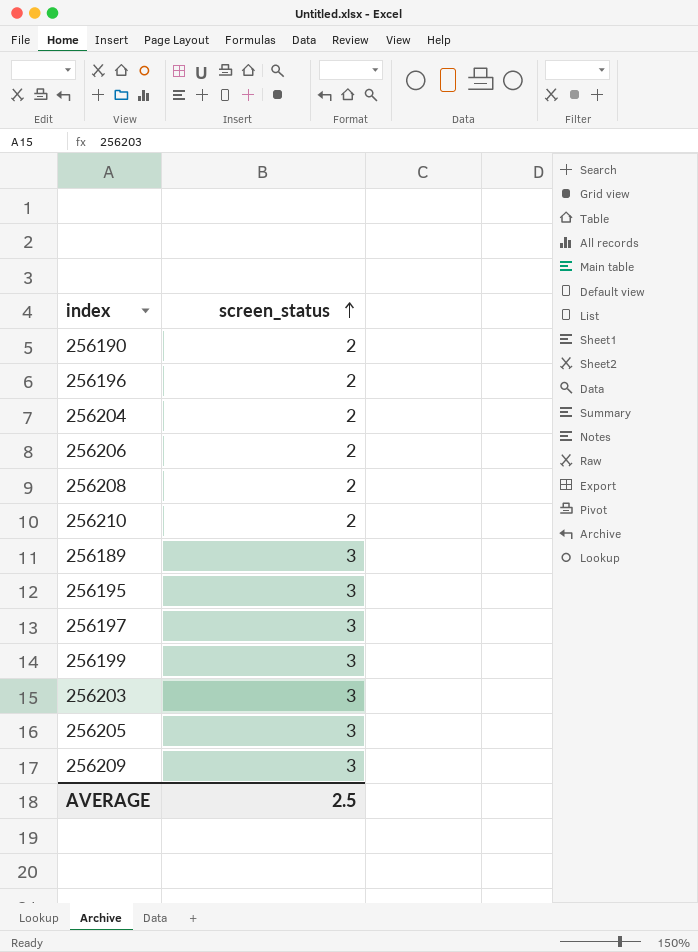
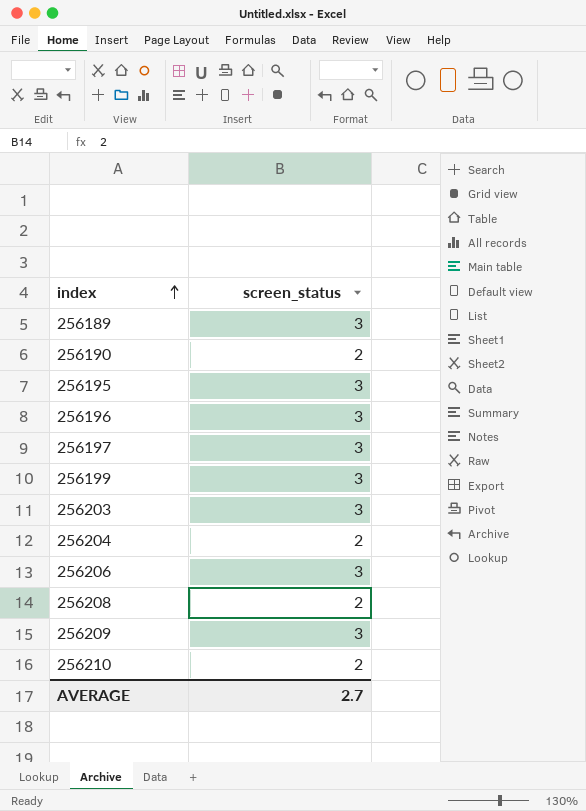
row order: screen_status ascending -> index ascending
row 256205: 3 -> none
256196 | screen_status: 2 -> 3
256206 | screen_status: 2 -> 3
AVERAGE | screen_status: 2.5 -> 2.7

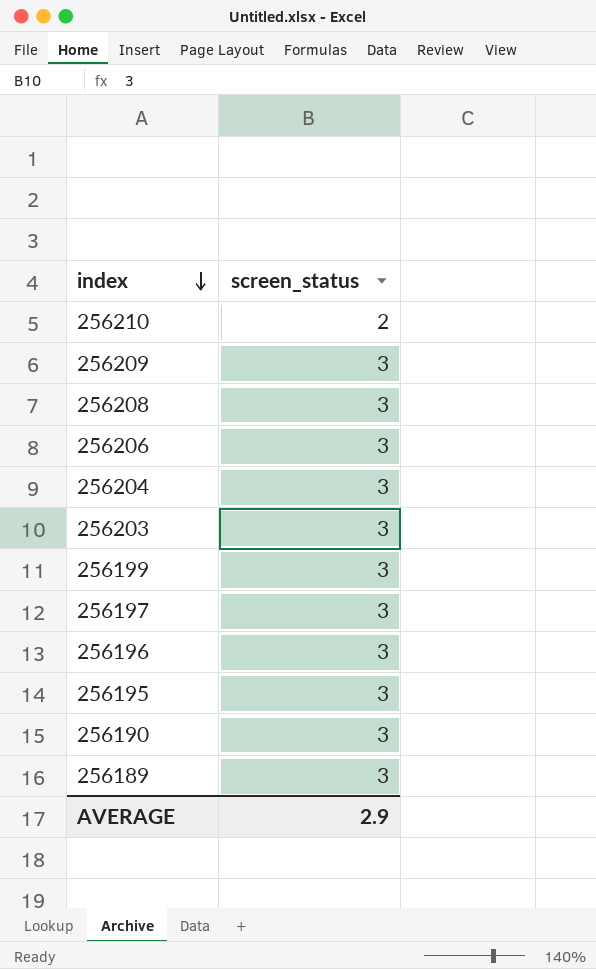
row order: index ascending -> index descending
256208 | screen_status: 2 -> 3
256204 | screen_status: 2 -> 3
256190 | screen_status: 2 -> 3
AVERAGE | screen_status: 2.7 -> 2.9

